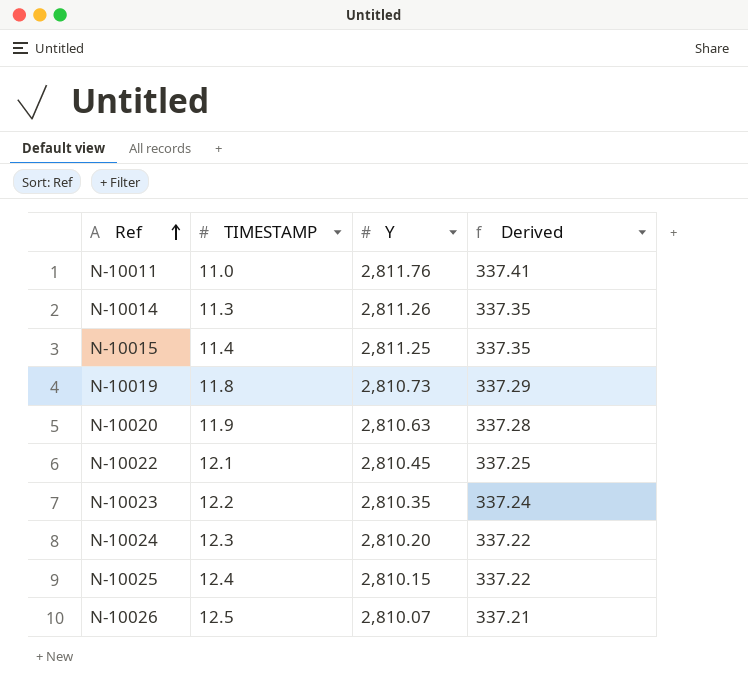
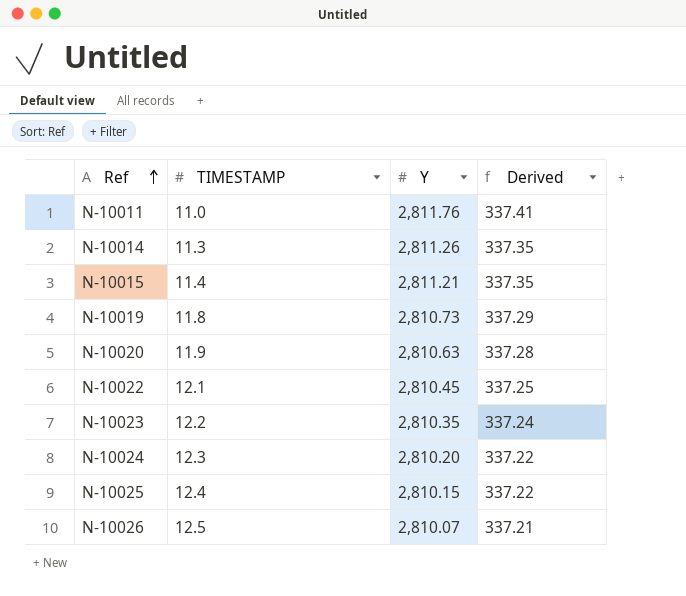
N-10015 | Y: 2,811.25 -> 2,811.21

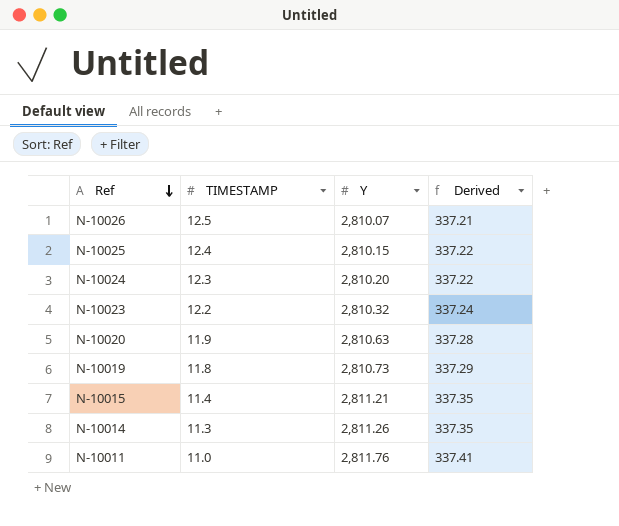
row order: Ref ascending -> Ref descending
row N-10022: 12.1 | 2,810.45 | 337.25 -> none
N-10023 | Y: 2,810.35 -> 2,810.32

